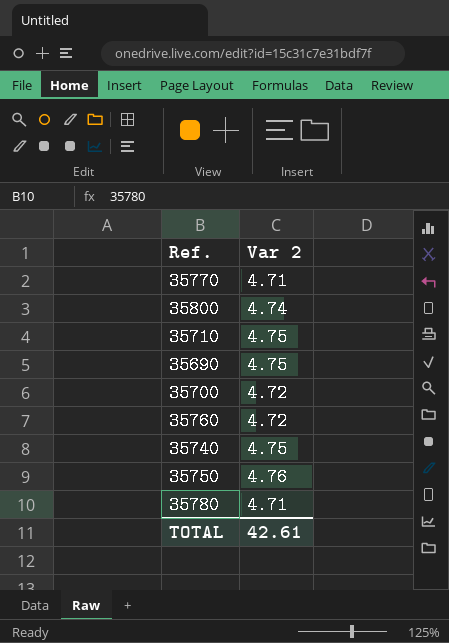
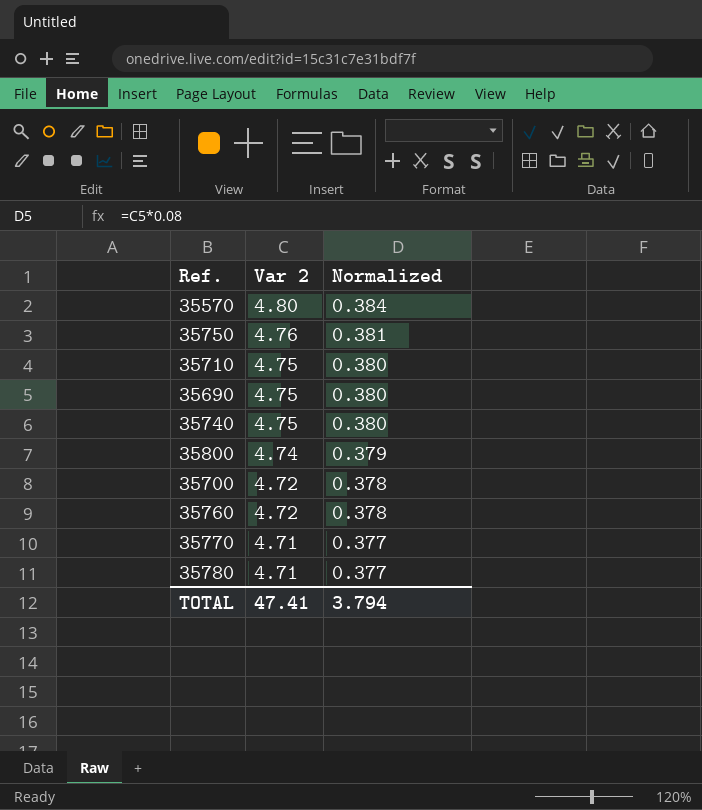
row order: none -> Var 2 descending
column Normalized | formula: none -> [Var 2] * 0.08
row 35570: none -> 4.80 | 0.384
TOTAL | Var 2: 42.61 -> 47.41

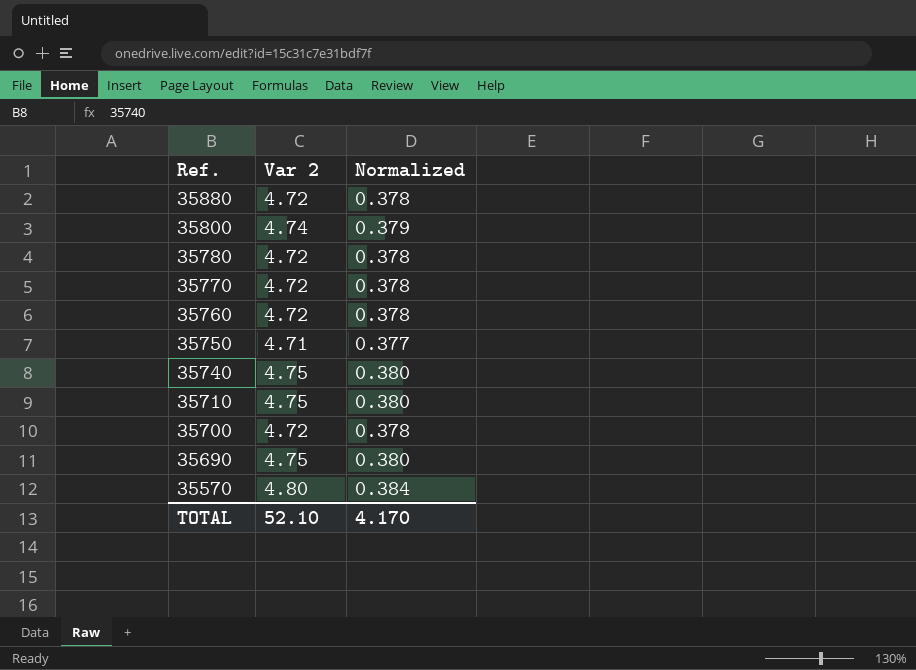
row order: Var 2 descending -> Ref. descending
row 35880: none -> 4.72 | 0.378
35780 | Var 2: 4.71 -> 4.72
35780 | Normalized: 0.377 -> 0.378
35770 | Var 2: 4.71 -> 4.72
35770 | Normalized: 0.377 -> 0.378
35750 | Var 2: 4.76 -> 4.71
35750 | Normalized: 0.381 -> 0.377
TOTAL | Var 2: 47.41 -> 52.10
TOTAL | Normalized: 3.794 -> 4.170

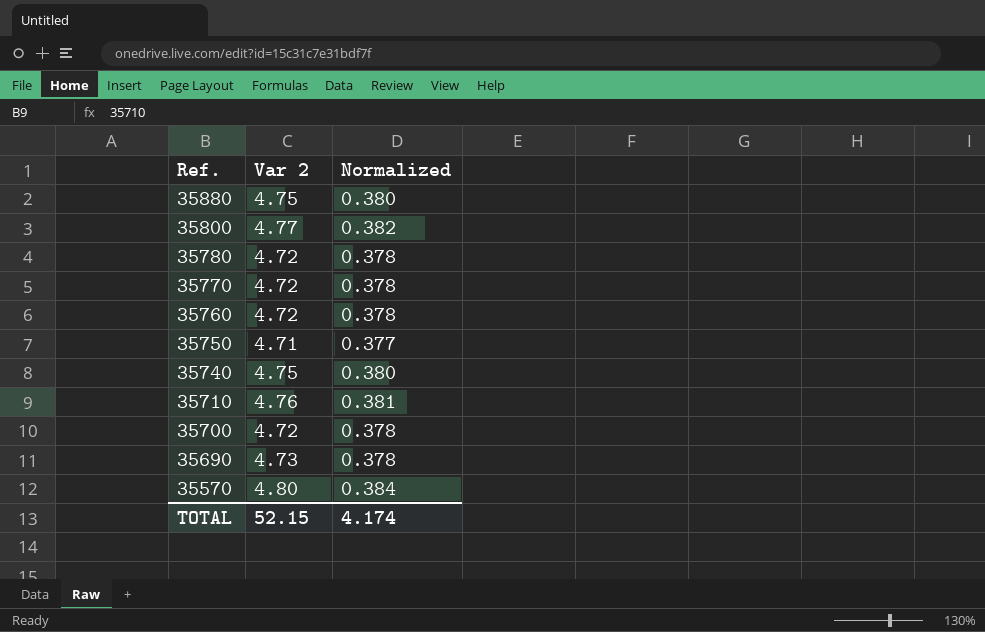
35880 | Var 2: 4.72 -> 4.75
35880 | Normalized: 0.378 -> 0.380
35800 | Var 2: 4.74 -> 4.77
35800 | Normalized: 0.379 -> 0.382
35710 | Var 2: 4.75 -> 4.76
35710 | Normalized: 0.380 -> 0.381
35690 | Var 2: 4.75 -> 4.73
35690 | Normalized: 0.380 -> 0.378
TOTAL | Var 2: 52.10 -> 52.15
TOTAL | Normalized: 4.170 -> 4.174

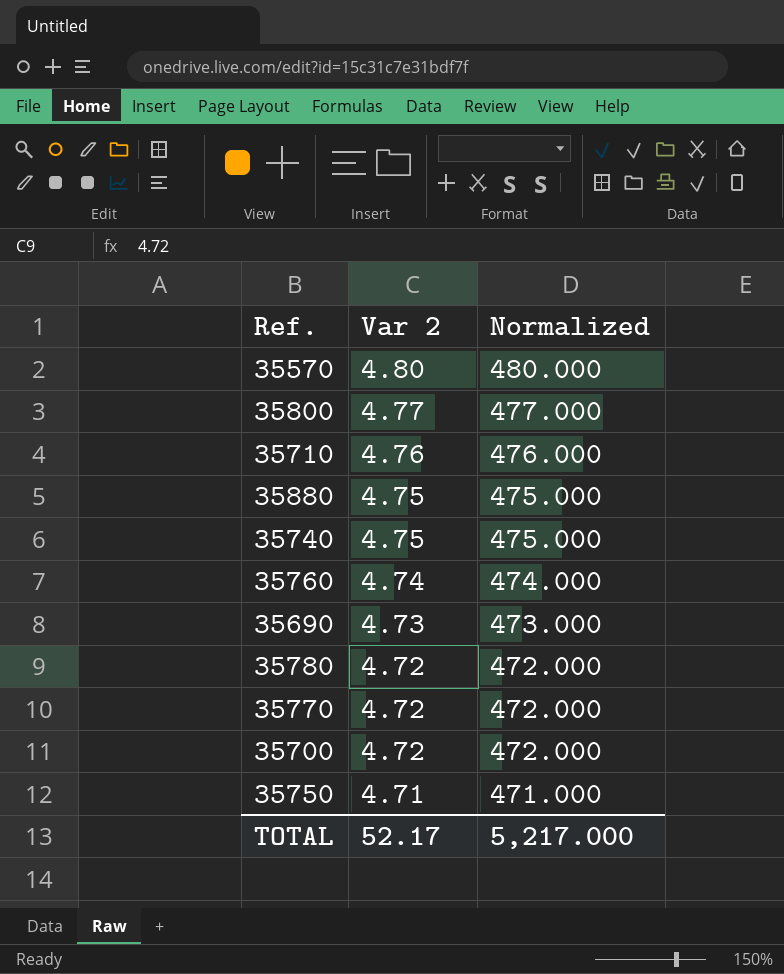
row order: Ref. descending -> Var 2 descending
column Normalized | formula: [Var 2] * 0.08 -> [Var 2] * 100
35760 | Var 2: 4.72 -> 4.74
TOTAL | Var 2: 52.15 -> 52.17
TOTAL | Normalized: 4.174 -> 5,217.000

